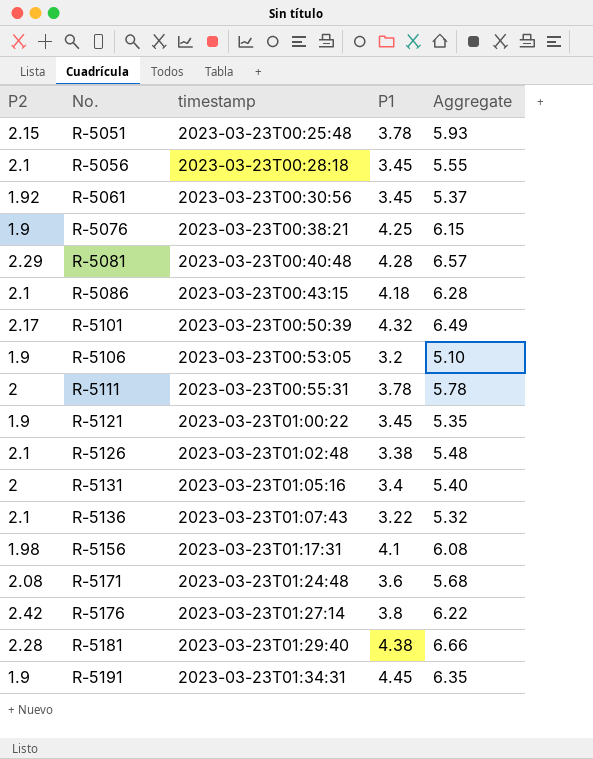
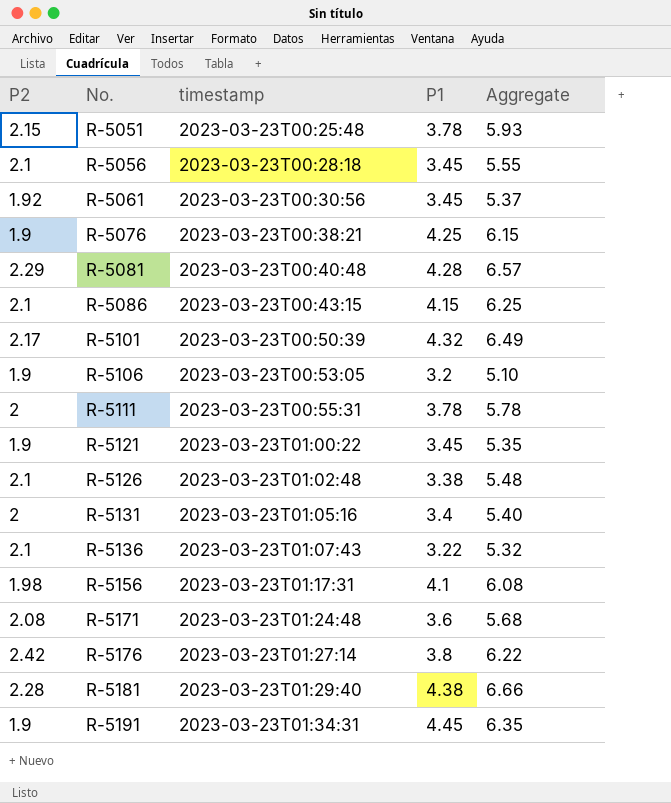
R-5086 | P1: 4.18 -> 4.15
R-5086 | Aggregate: 6.28 -> 6.25

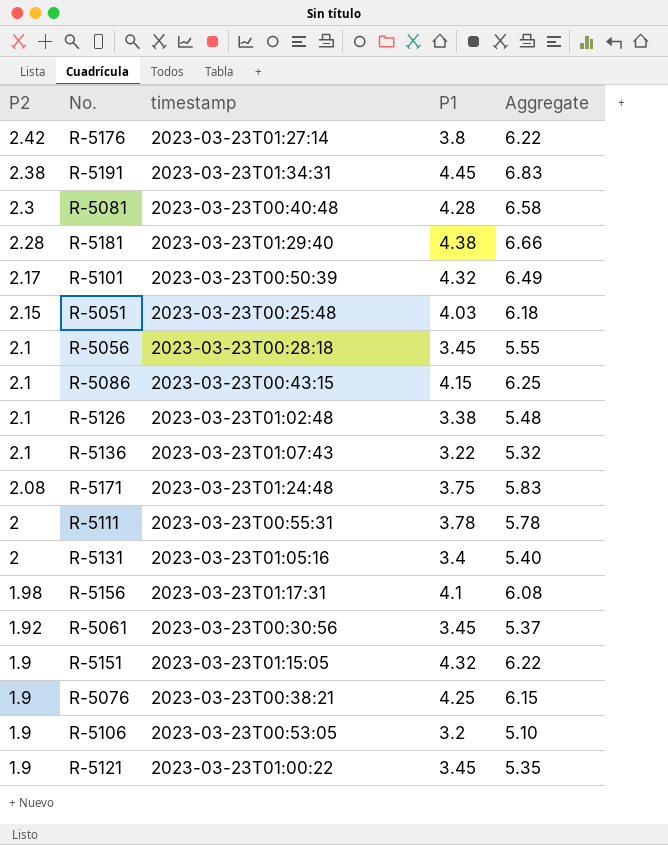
row order: No. ascending -> P2 descending
R-5191 | P2: 1.9 -> 2.38
R-5191 | Aggregate: 6.35 -> 6.83
R-5081 | P2: 2.29 -> 2.3
R-5081 | Aggregate: 6.57 -> 6.58
R-5051 | P1: 3.78 -> 4.03
R-5051 | Aggregate: 5.93 -> 6.18
R-5171 | P1: 3.6 -> 3.75
R-5171 | Aggregate: 5.68 -> 5.83
row R-5151: none -> 1.9 | 2023-03-23T01:15:05 | 4.32 | 6.22

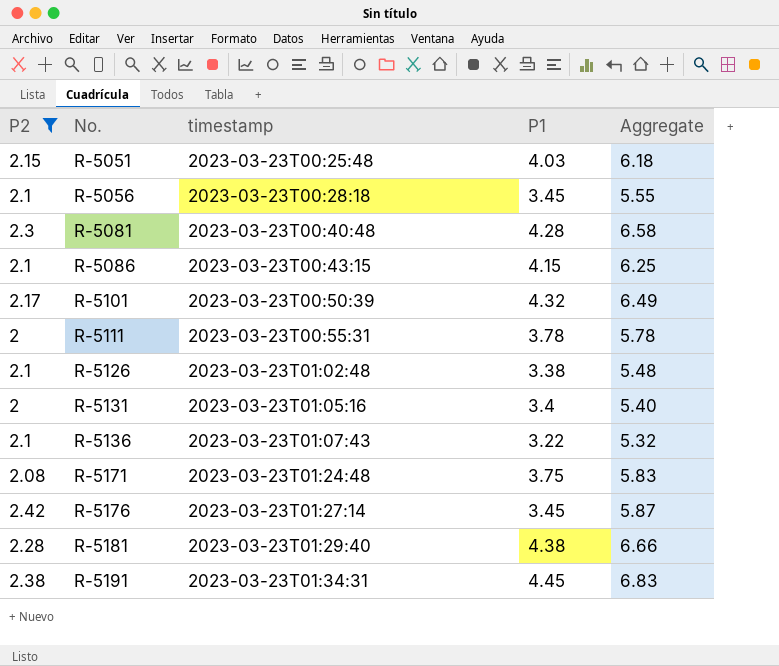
filter: none -> P2 >= 2
row order: P2 descending -> No. ascending
R-5176 | P1: 3.8 -> 3.45
R-5176 | Aggregate: 6.22 -> 5.87

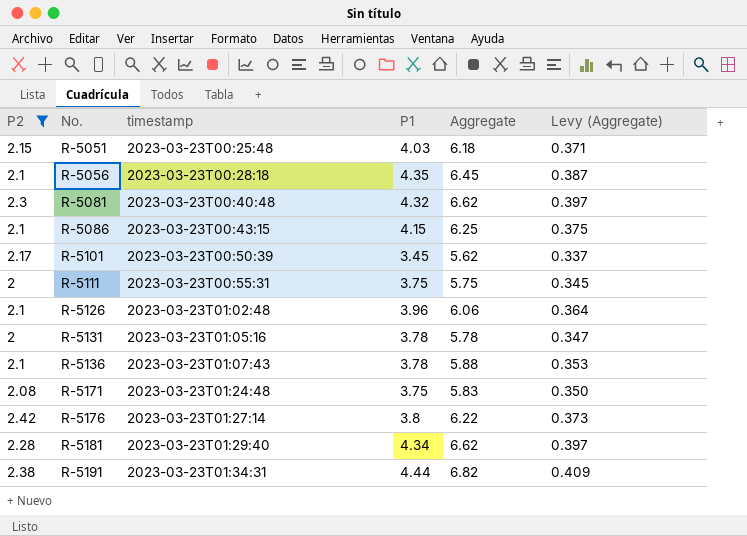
column Levy (Aggregate) | formula: none -> [Aggregate] * 0.06
R-5056 | P1: 3.45 -> 4.35
R-5056 | Aggregate: 5.55 -> 6.45
R-5081 | P1: 4.28 -> 4.32
R-5081 | Aggregate: 6.58 -> 6.62
R-5101 | P1: 4.32 -> 3.45
R-5101 | Aggregate: 6.49 -> 5.62
R-5111 | P1: 3.78 -> 3.75
R-5111 | Aggregate: 5.78 -> 5.75
R-5126 | P1: 3.38 -> 3.96
R-5126 | Aggregate: 5.48 -> 6.06
R-5131 | P1: 3.4 -> 3.78
R-5131 | Aggregate: 5.40 -> 5.78
R-5136 | P1: 3.22 -> 3.78
R-5136 | Aggregate: 5.32 -> 5.88
R-5176 | P1: 3.45 -> 3.8
R-5176 | Aggregate: 5.87 -> 6.22
R-5181 | P1: 4.38 -> 4.34
R-5181 | Aggregate: 6.66 -> 6.62
R-5191 | P1: 4.45 -> 4.44
R-5191 | Aggregate: 6.83 -> 6.82

